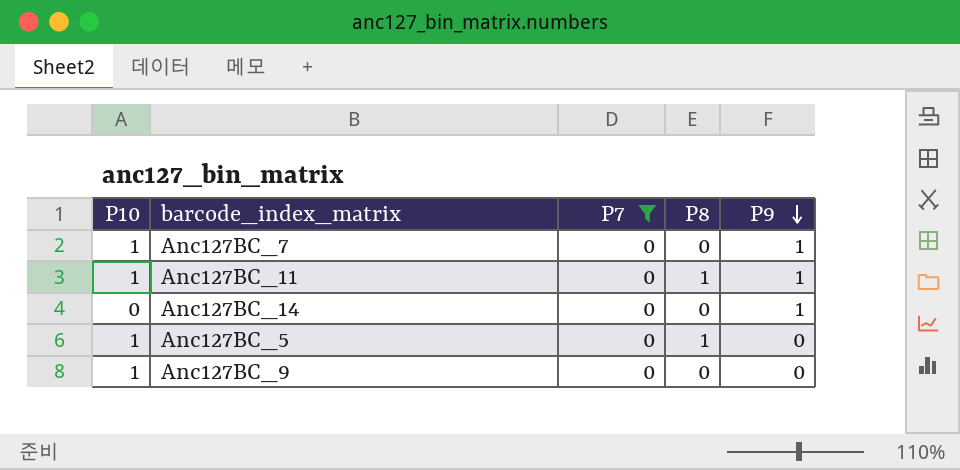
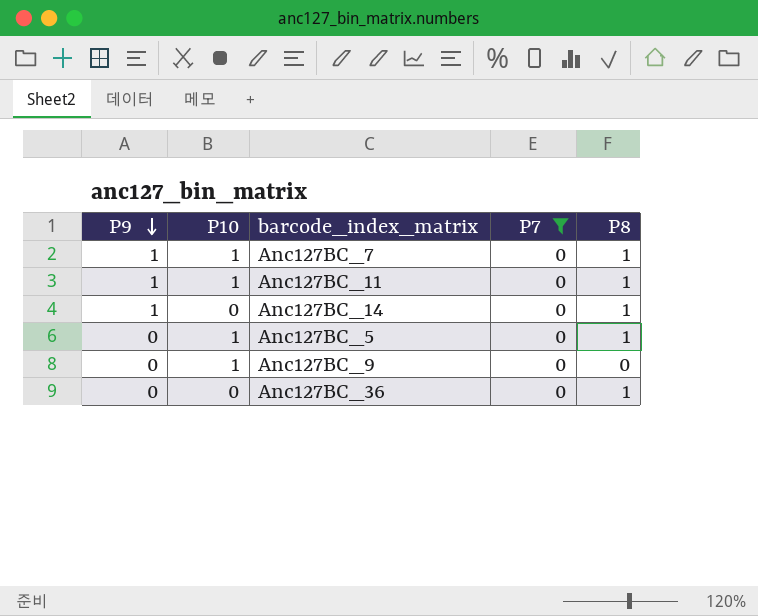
column P9 | position: 5 -> 1
Anc127BC_7 | P8: 0 -> 1
Anc127BC_14 | P8: 0 -> 1
row Anc127BC_36: none -> 0 | 0 | 0 | 1

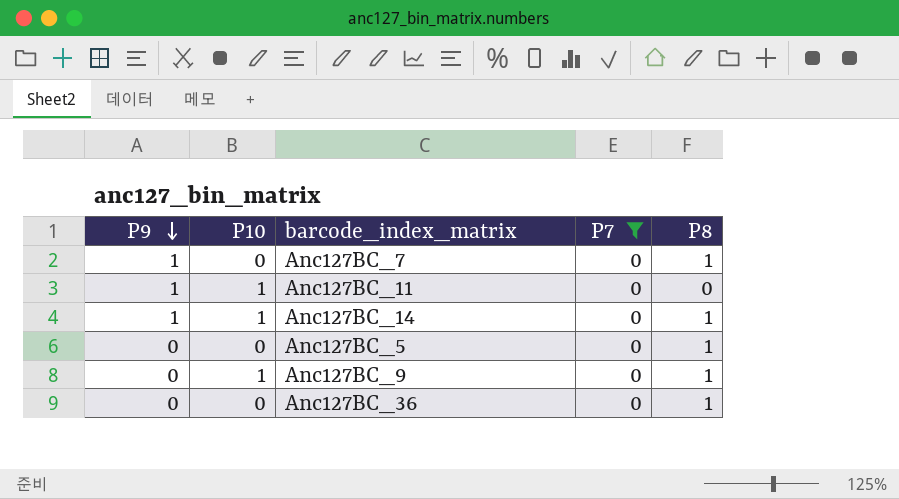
Anc127BC_7 | P10: 1 -> 0
Anc127BC_11 | P8: 1 -> 0
Anc127BC_14 | P10: 0 -> 1
Anc127BC_5 | P10: 1 -> 0
Anc127BC_9 | P8: 0 -> 1

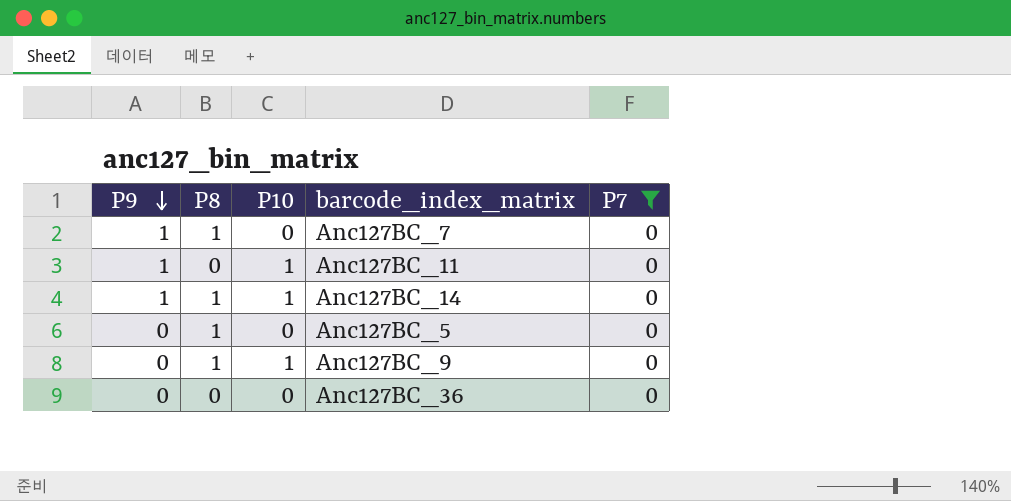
column P8 | position: 5 -> 2
Anc127BC_36 | P8: 1 -> 0

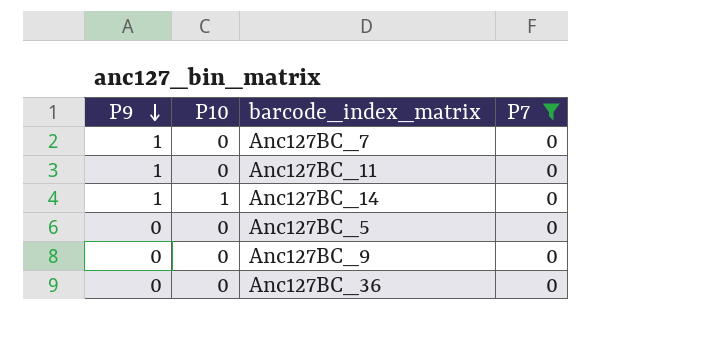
column P8 | position: 2 -> none
Anc127BC_11 | P10: 1 -> 0
Anc127BC_9 | P10: 1 -> 0

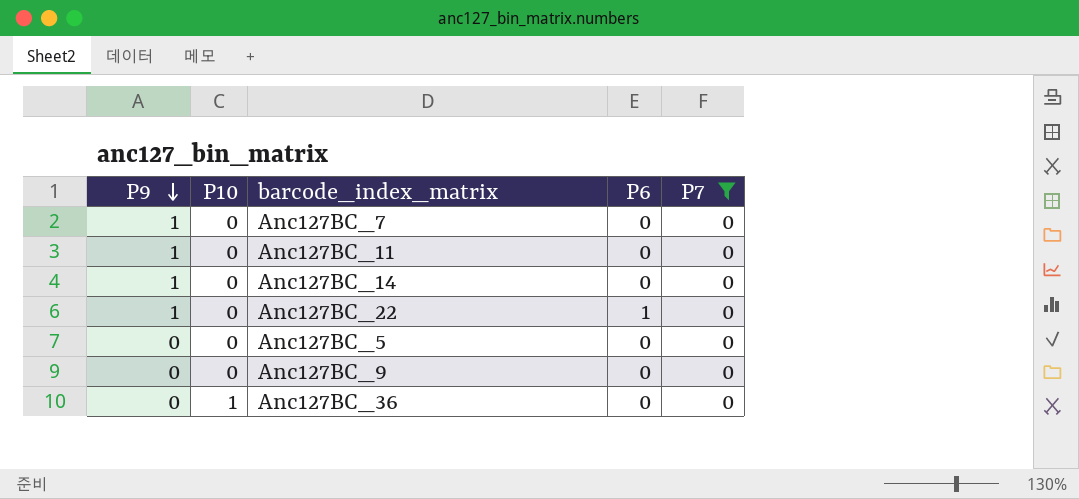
column P6 | position: none -> 4
Anc127BC_14 | P10: 1 -> 0
row Anc127BC_22: none -> 1 | 0 | 1 | 0
Anc127BC_36 | P10: 0 -> 1

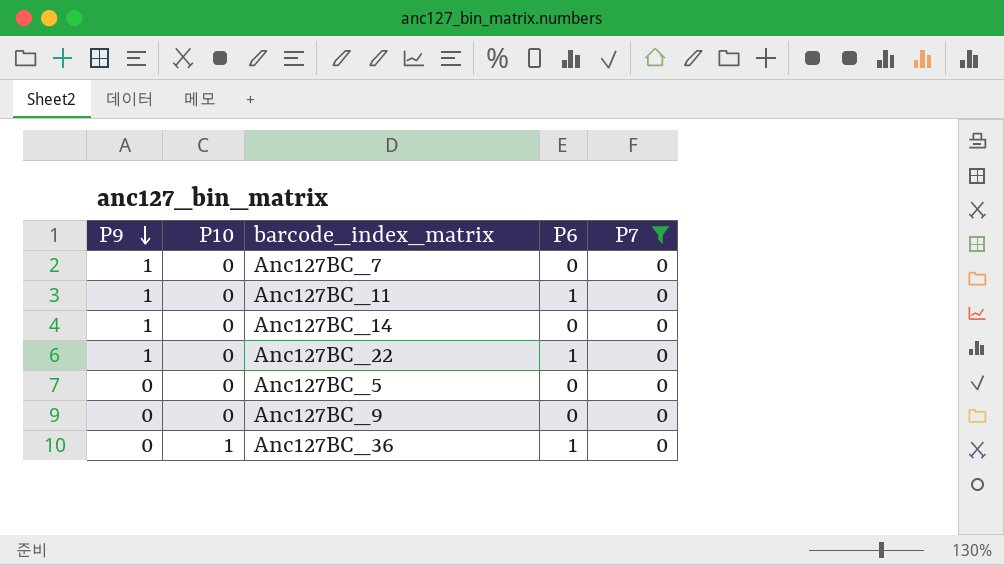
Anc127BC_11 | P6: 0 -> 1
Anc127BC_36 | P6: 0 -> 1

